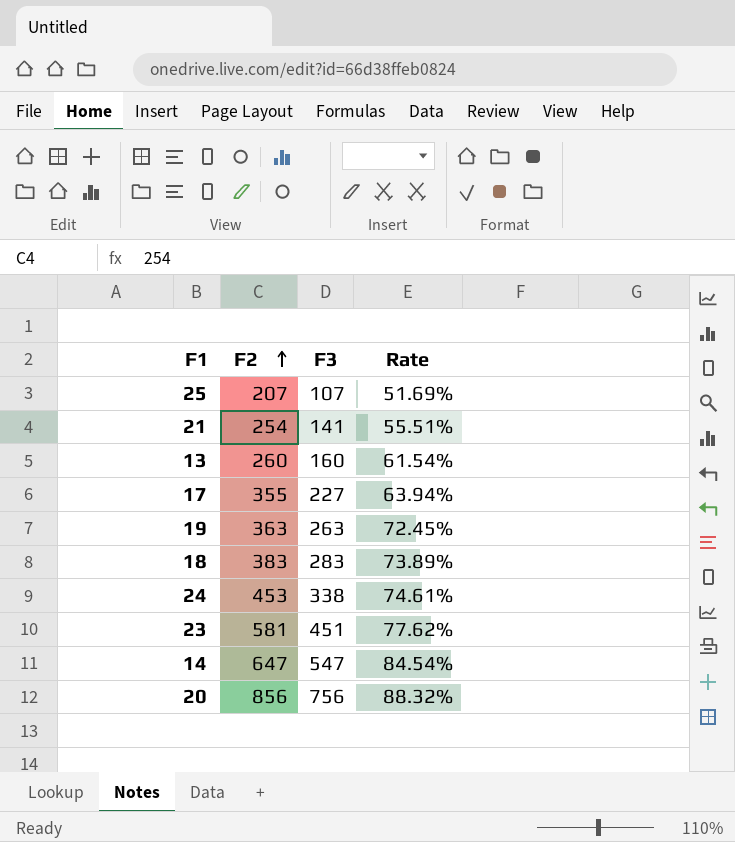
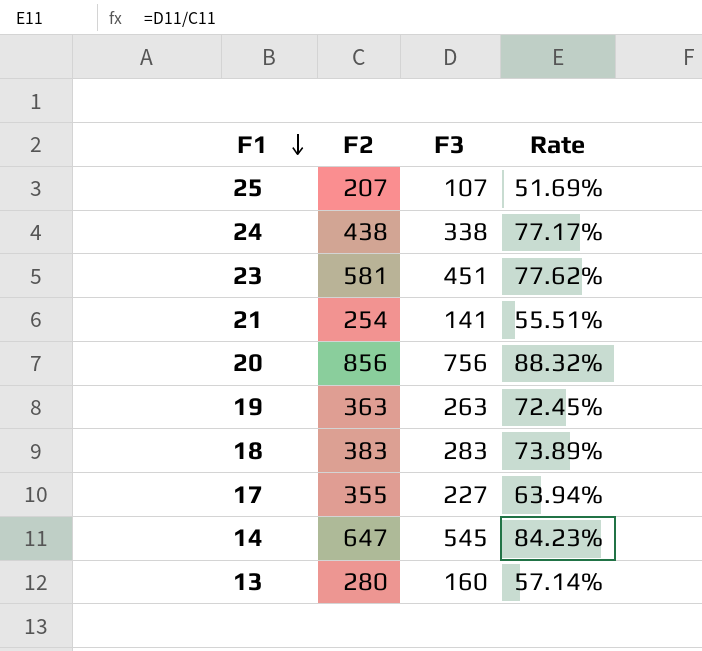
row order: F2 ascending -> F1 descending
24 | F2: 453 -> 438
24 | Rate: 74.61% -> 77.17%
14 | F3: 547 -> 545
14 | Rate: 84.54% -> 84.23%
13 | F2: 260 -> 280
13 | Rate: 61.54% -> 57.14%

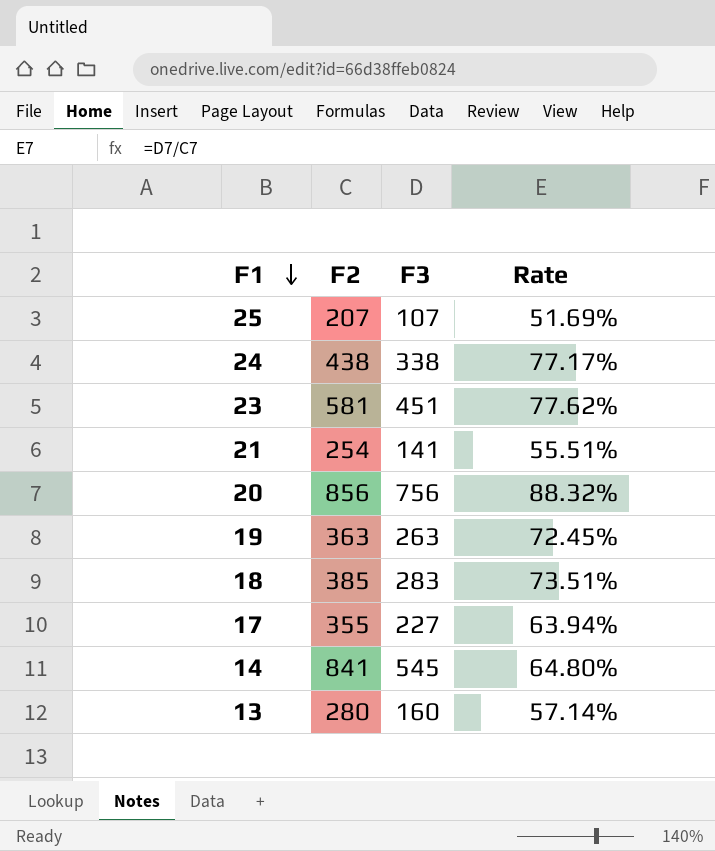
18 | F2: 383 -> 385
18 | Rate: 73.89% -> 73.51%
14 | F2: 647 -> 841
14 | Rate: 84.23% -> 64.80%

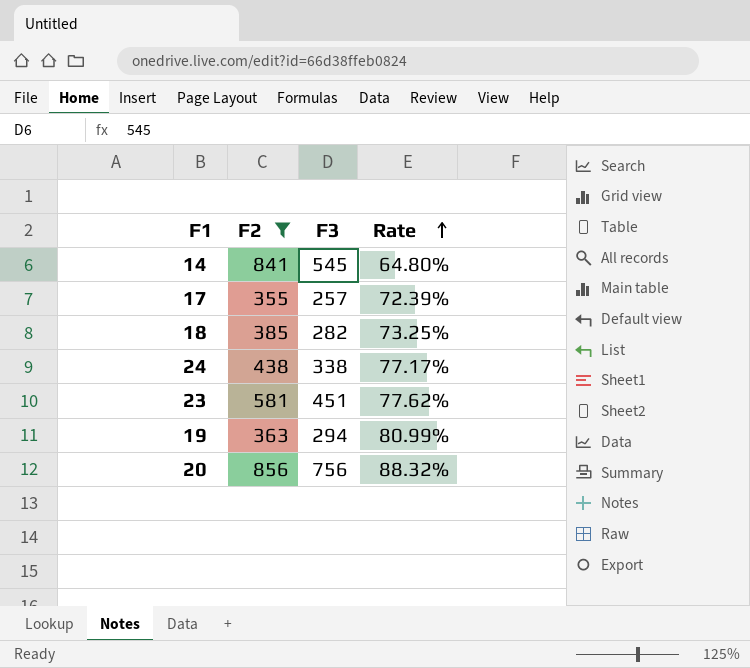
filter: none -> F2 >= 355
row order: F1 descending -> Rate ascending
17 | F3: 227 -> 257
17 | Rate: 63.94% -> 72.39%
18 | F3: 283 -> 282
18 | Rate: 73.51% -> 73.25%
19 | F3: 263 -> 294
19 | Rate: 72.45% -> 80.99%

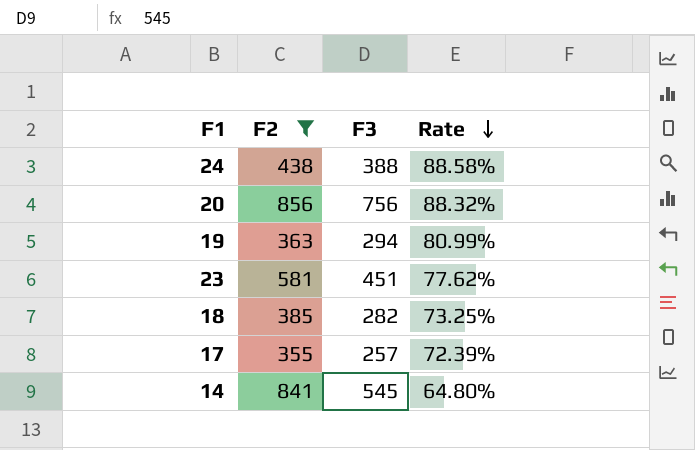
row order: Rate ascending -> Rate descending
24 | F3: 338 -> 388
24 | Rate: 77.17% -> 88.58%

